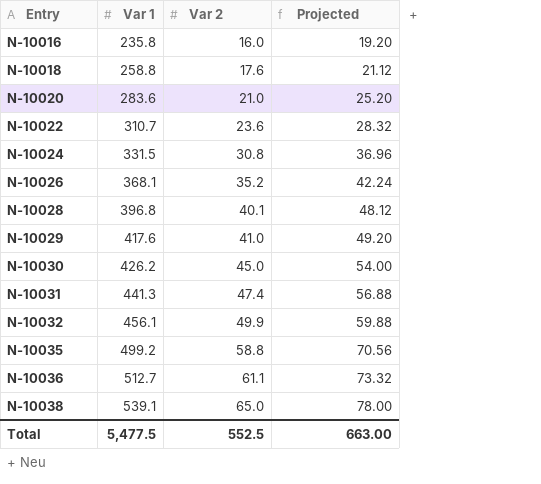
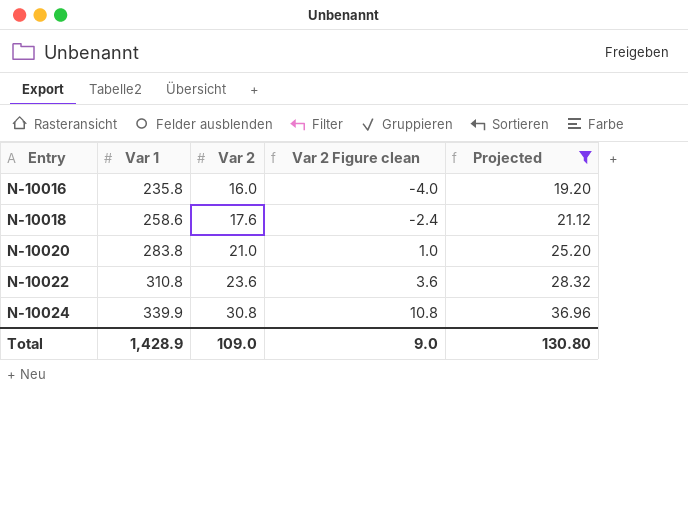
filter: none -> Projected <= 36.96
column Var 2 Figure clean | formula: none -> [Var 2] - 20
N-10018 | Var 1: 258.8 -> 258.6
N-10020 | Var 1: 283.6 -> 283.8
N-10022 | Var 1: 310.7 -> 310.8
N-10024 | Var 1: 331.5 -> 339.9
Total | Var 1: 5,477.5 -> 1,428.9
Total | Var 2: 552.5 -> 109.0
Total | Projected: 663.00 -> 130.80

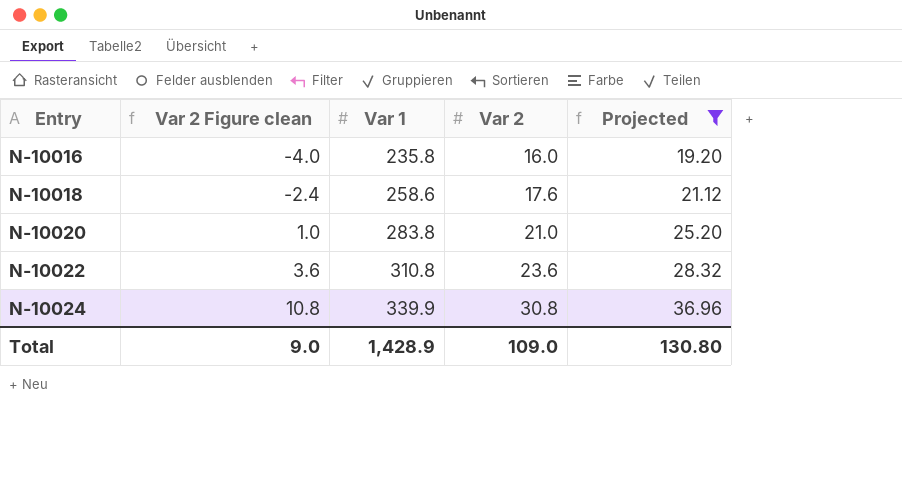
column Var 2 Figure clean | position: 4 -> 2

